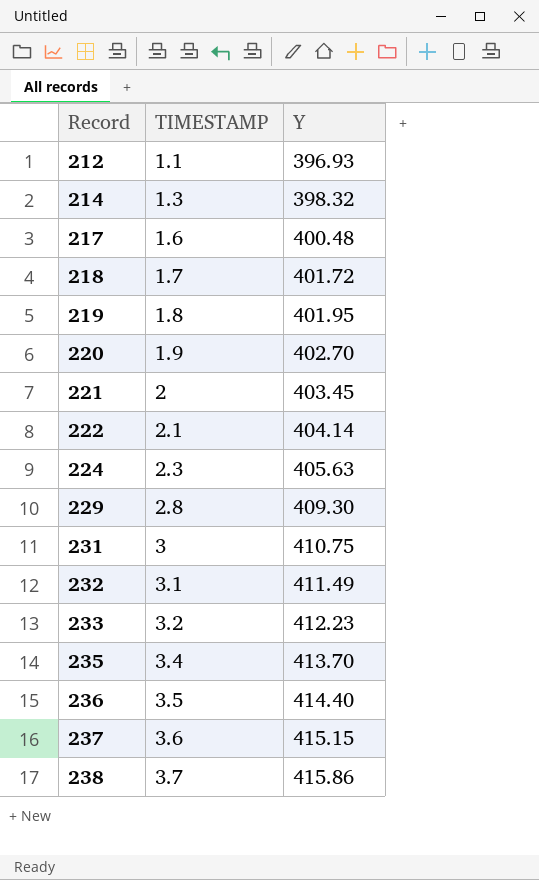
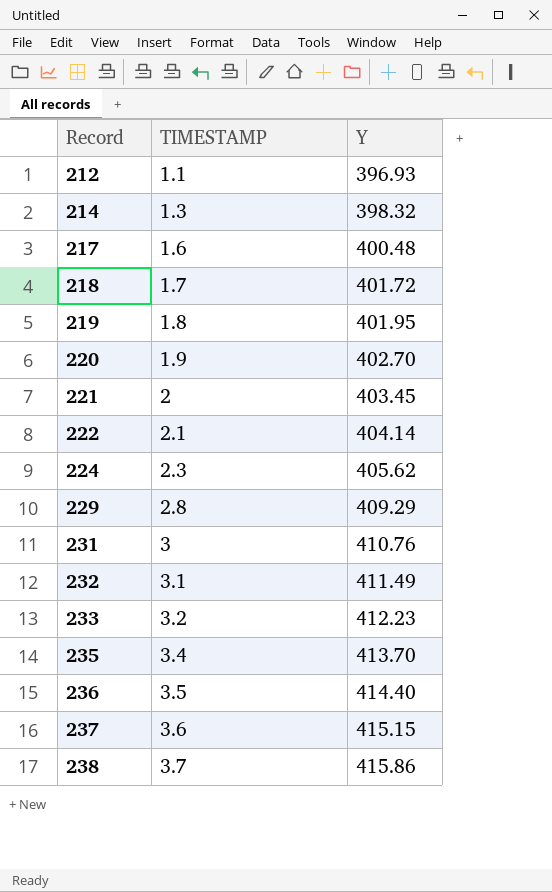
224 | Y: 405.63 -> 405.62
229 | Y: 409.30 -> 409.29
231 | Y: 410.75 -> 410.76

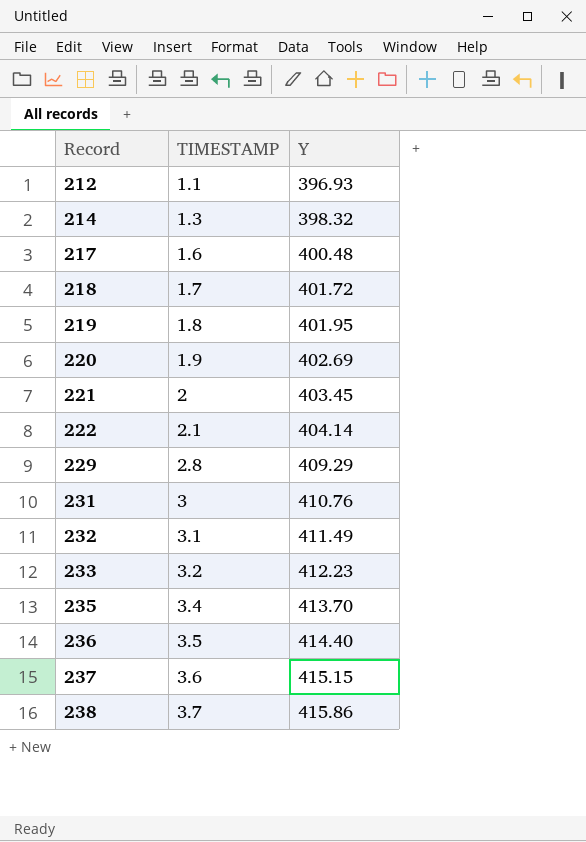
row 224: 2.3 | 405.62 -> none
220 | Y: 402.70 -> 402.69

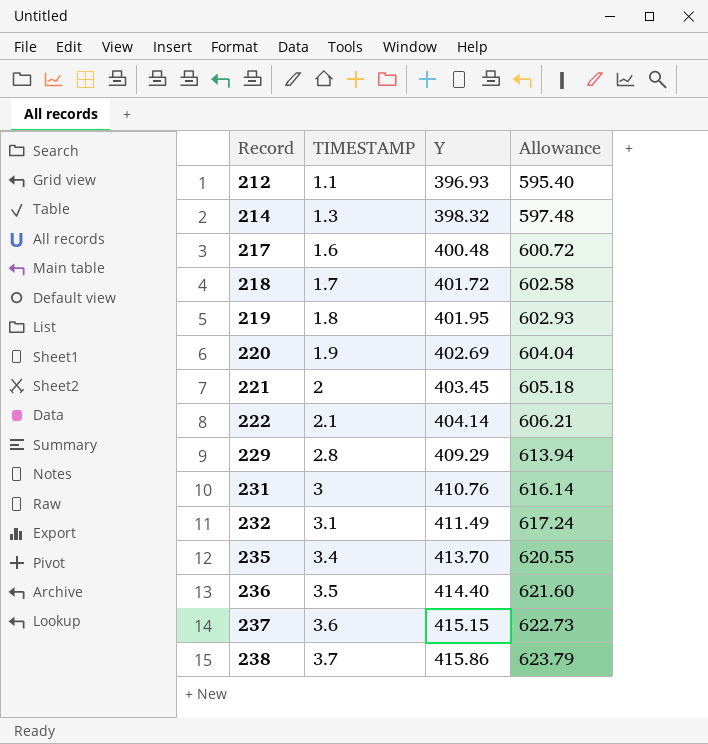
column Allowance | formula: none -> [Y] * 1.5
row 233: 3.2 | 412.23 -> none

